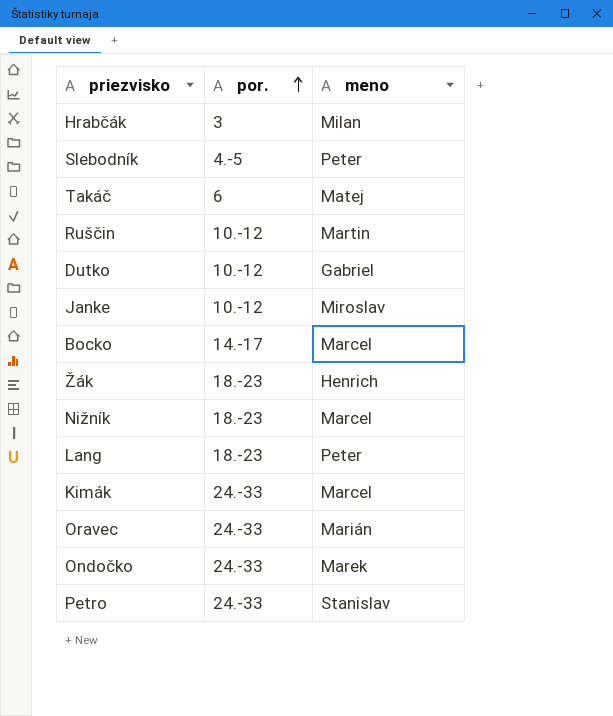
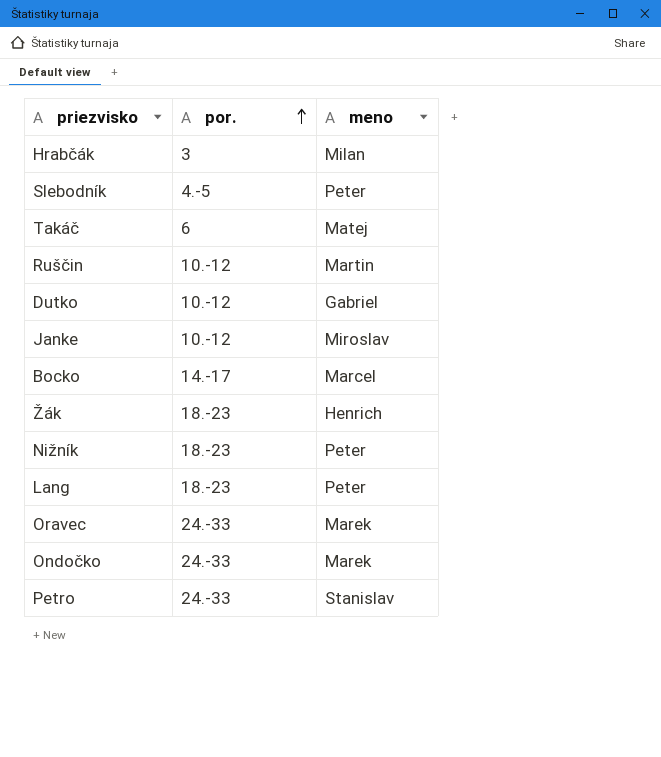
row Kimák: 24.-33 | Marcel -> none
Nižník | meno: Marcel -> Peter
Oravec | meno: Marián -> Marek

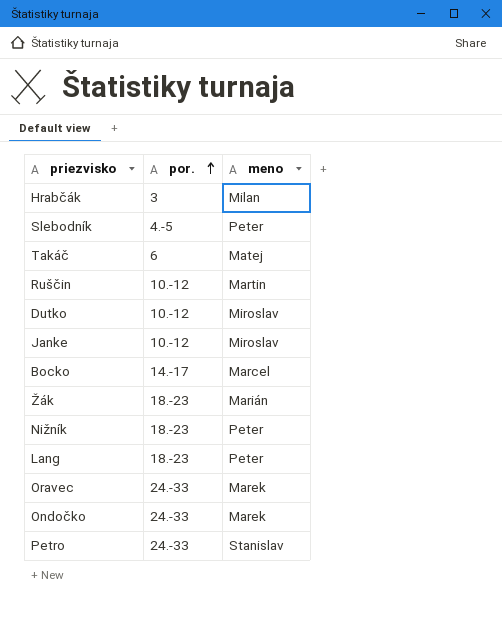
Dutko | meno: Gabriel -> Miroslav
Žák | meno: Henrich -> Marián

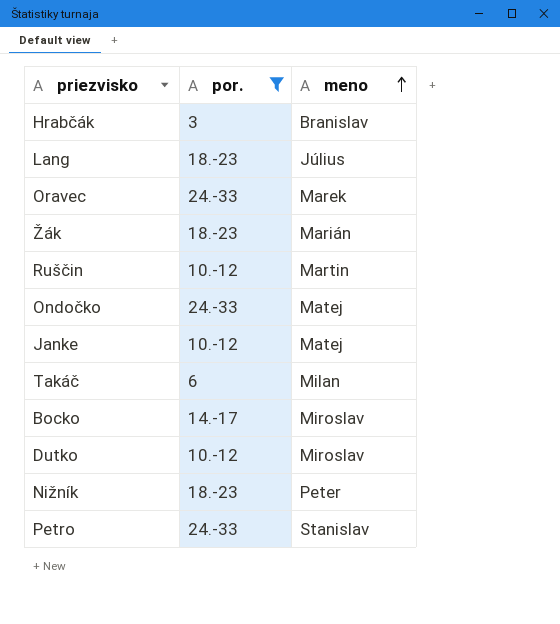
filter: none -> por. != 4.-5
row order: por. ascending -> meno ascending
Hrabčák | meno: Milan -> Branislav
Lang | meno: Peter -> Július
Ondočko | meno: Marek -> Matej
Janke | meno: Miroslav -> Matej
Takáč | meno: Matej -> Milan
Bocko | meno: Marcel -> Miroslav

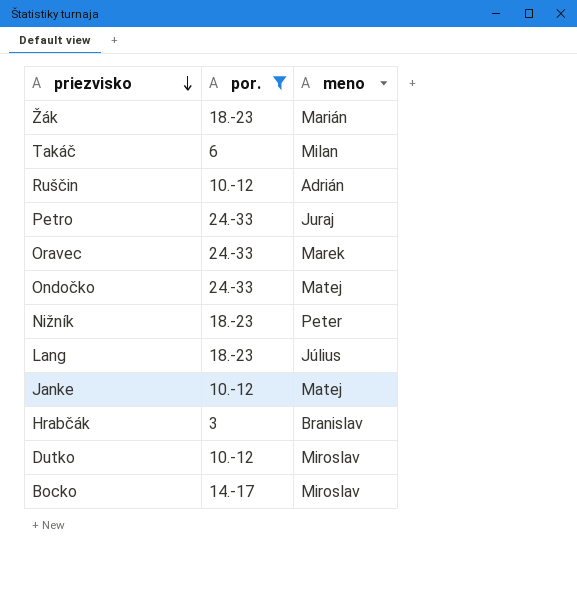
row order: meno ascending -> priezvisko descending
Ruščin | meno: Martin -> Adrián
Petro | meno: Stanislav -> Juraj

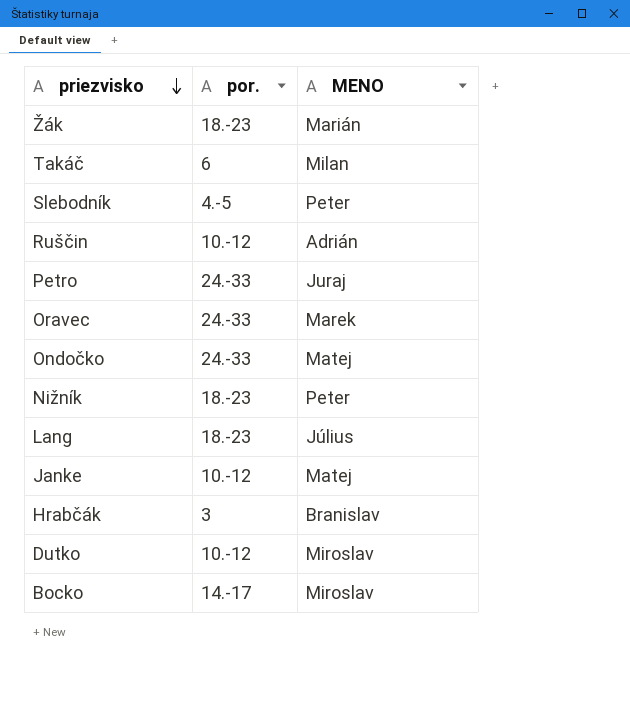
filter: por. != 4.-5 -> none
column name: meno -> MENO

